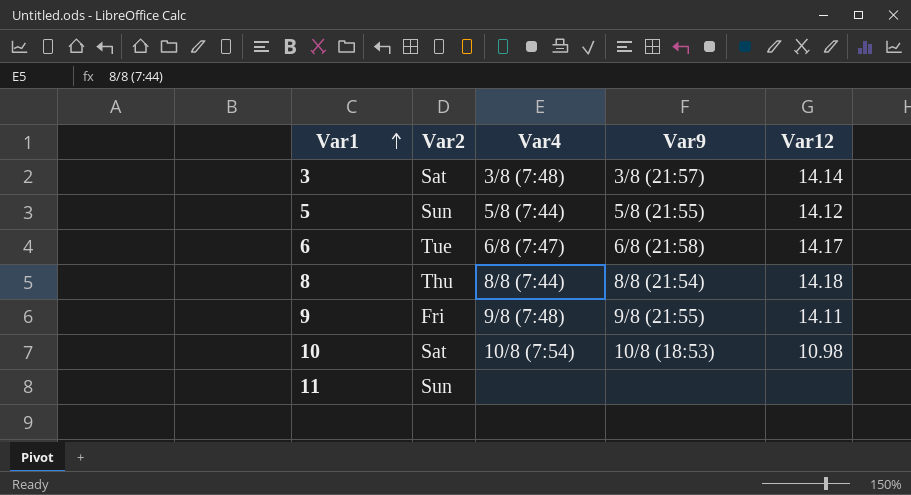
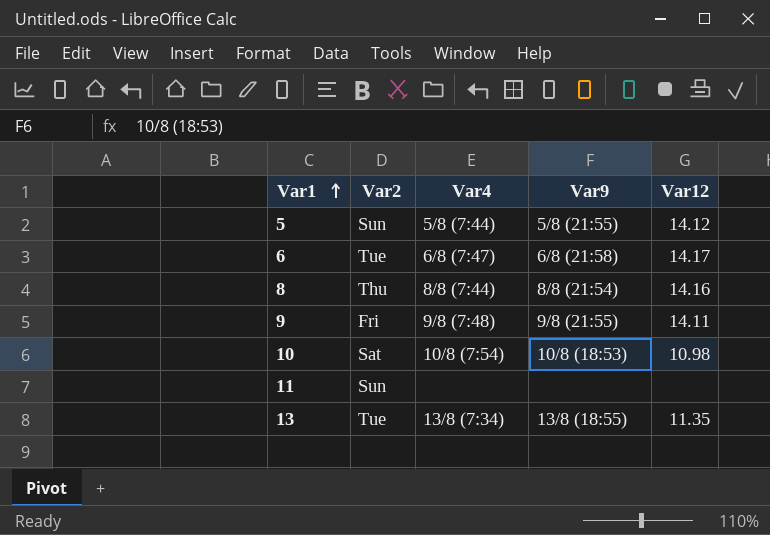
row 3: Sat | 3/8 (7:48) | 3/8 (21:57) | 14.14 -> none
8 | Var12: 14.18 -> 14.16
row 13: none -> Tue | 13/8 (7:34) | 13/8 (18:55) | 11.35

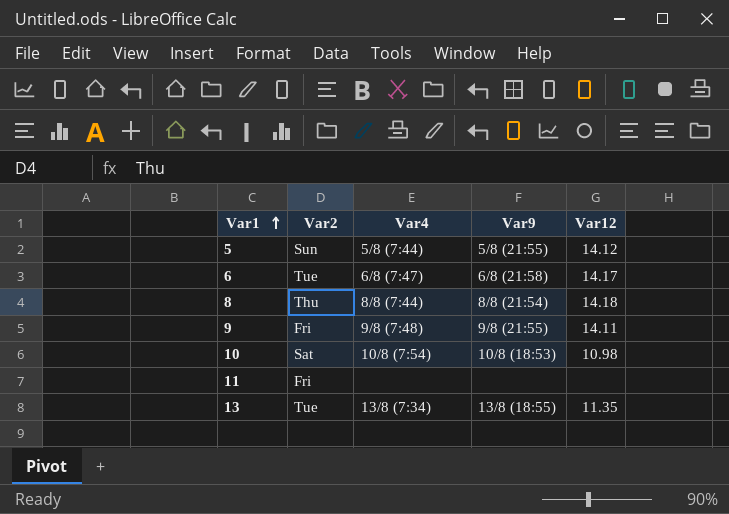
8 | Var12: 14.16 -> 14.18
11 | Var2: Sun -> Fri

